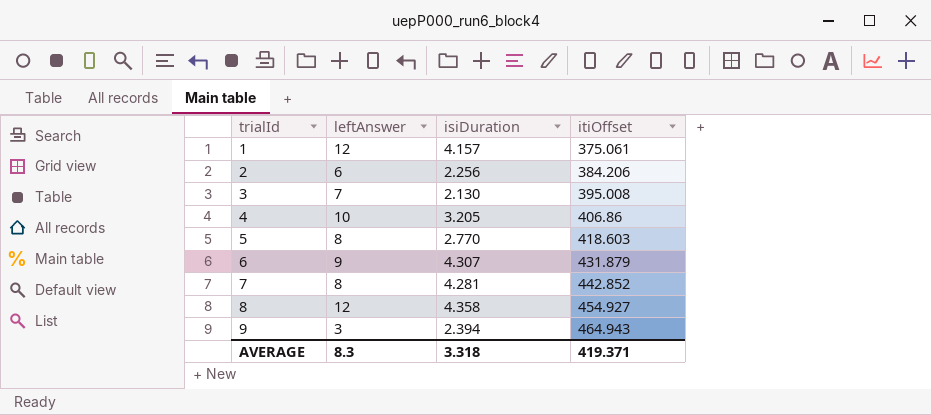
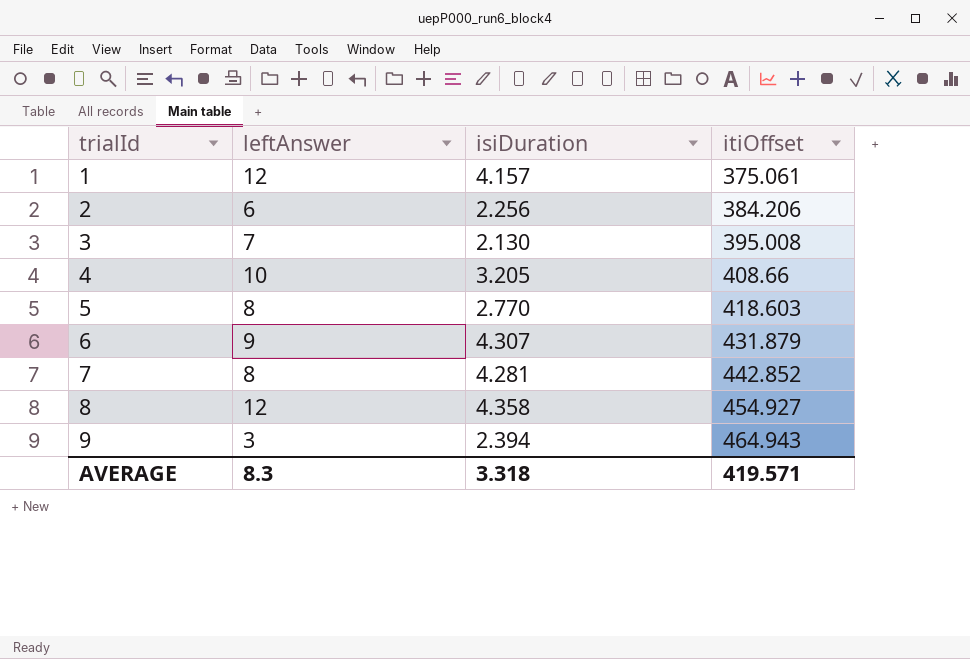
4 | itiOffset: 406.86 -> 408.66
AVERAGE | itiOffset: 419.371 -> 419.571

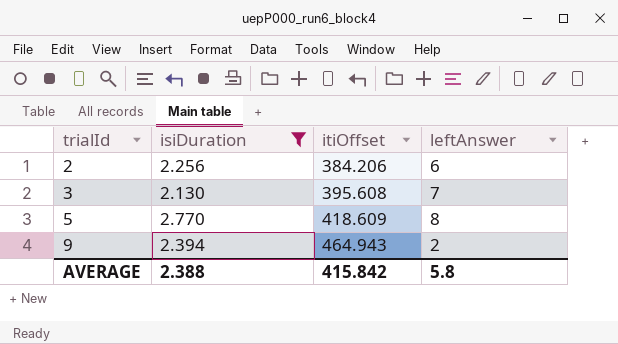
filter: none -> isiDuration <= 2.770
column leftAnswer | position: 2 -> 4
3 | itiOffset: 395.008 -> 395.608
5 | itiOffset: 418.603 -> 418.609
9 | leftAnswer: 3 -> 2
AVERAGE | isiDuration: 3.318 -> 2.388
AVERAGE | itiOffset: 419.571 -> 415.842
AVERAGE | leftAnswer: 8.3 -> 5.8

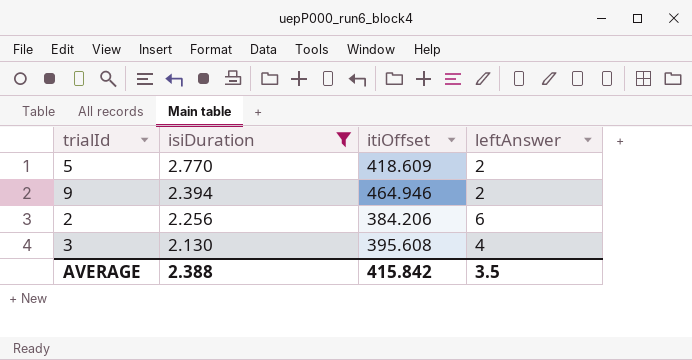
row order: trialId ascending -> isiDuration descending
5 | leftAnswer: 8 -> 2
9 | itiOffset: 464.943 -> 464.946
3 | leftAnswer: 7 -> 4
AVERAGE | leftAnswer: 5.8 -> 3.5

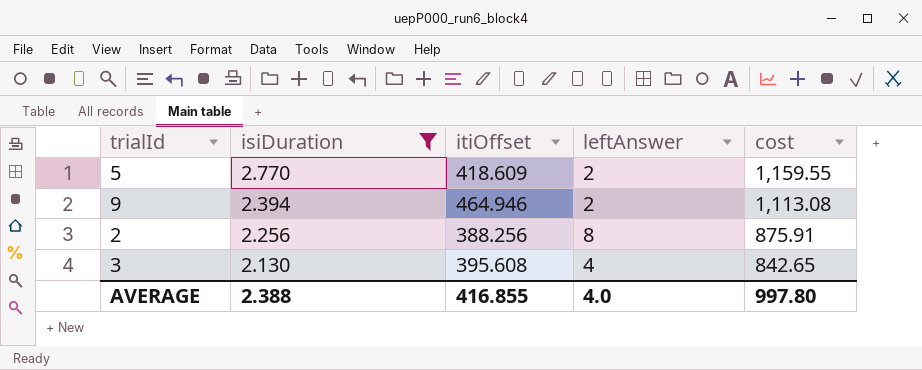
column cost | formula: none -> [isiDuration] * [itiOffset]
2 | itiOffset: 384.206 -> 388.256
2 | leftAnswer: 6 -> 8
AVERAGE | itiOffset: 415.842 -> 416.855
AVERAGE | leftAnswer: 3.5 -> 4.0

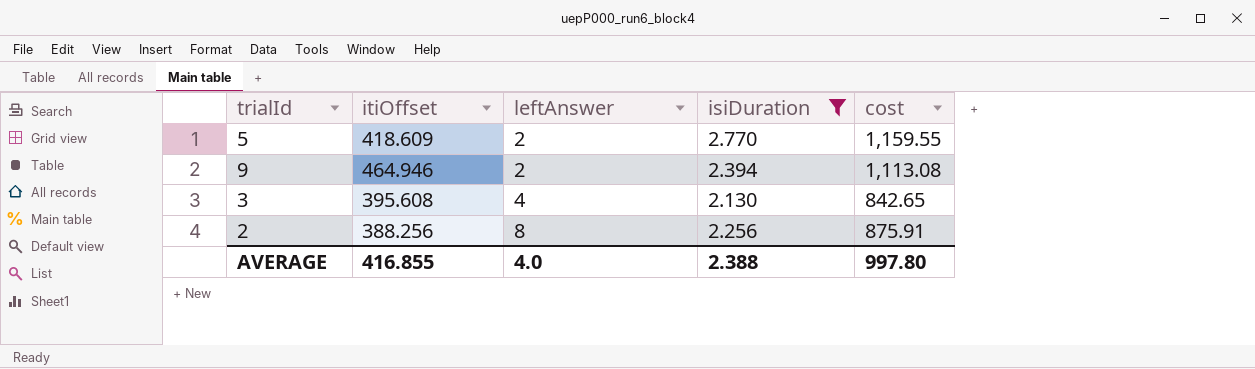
row order: isiDuration descending -> leftAnswer ascending
column isiDuration | position: 2 -> 4

